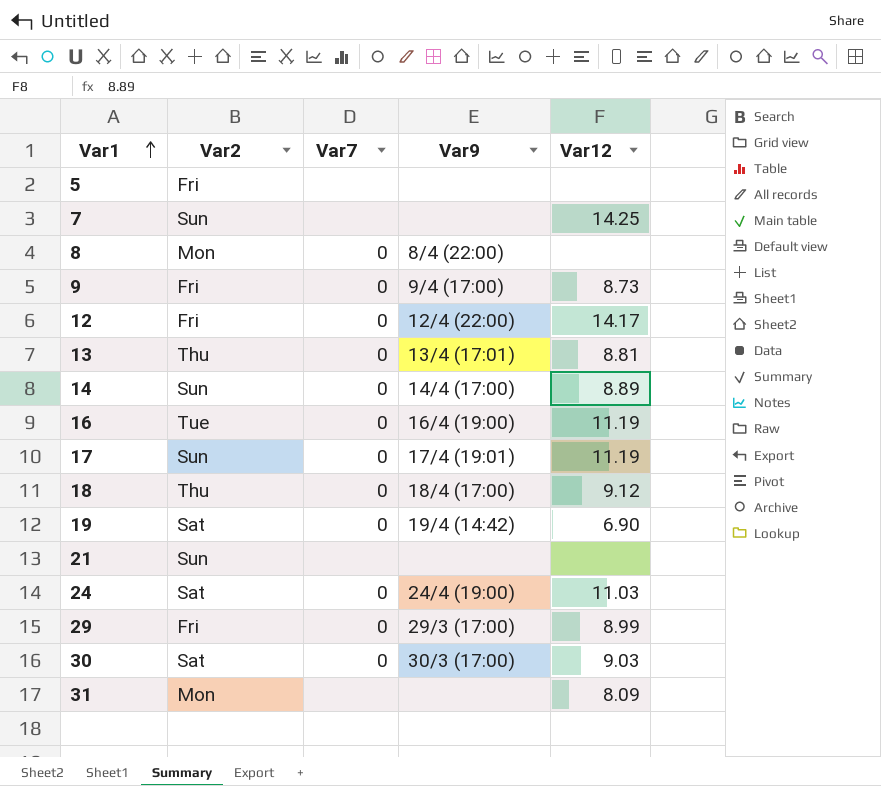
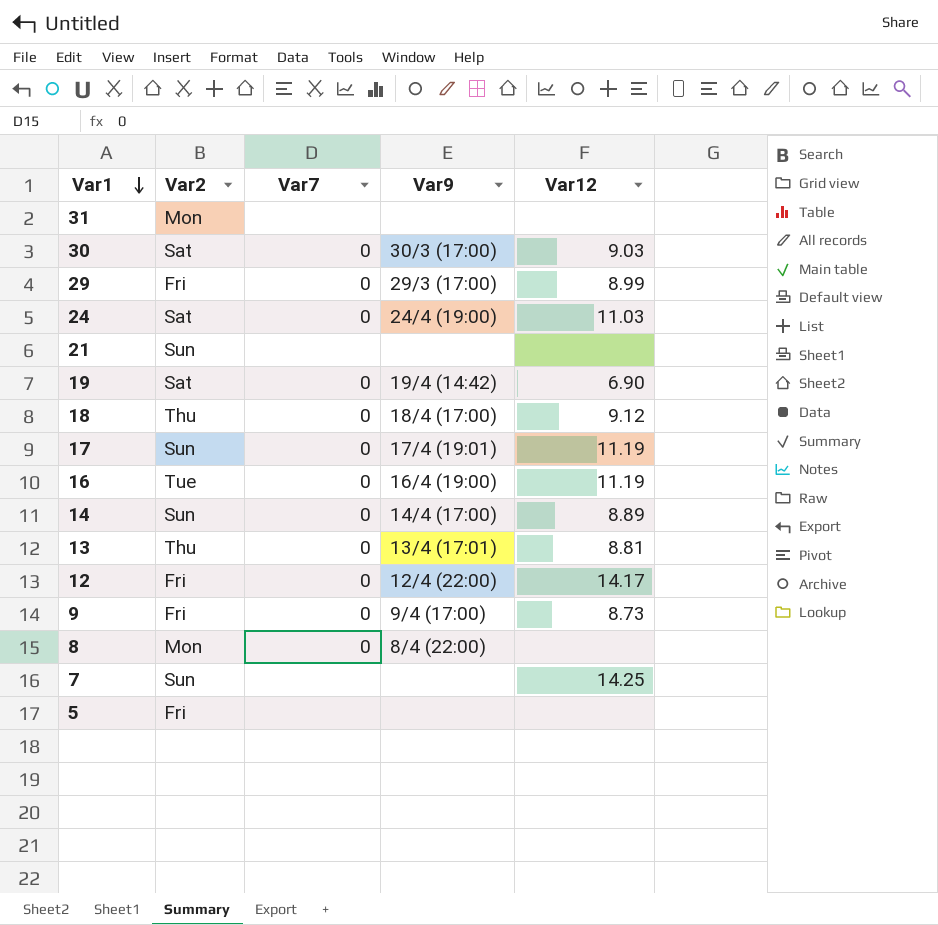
row order: Var1 ascending -> Var1 descending
31 | Var12: 8.09 -> none

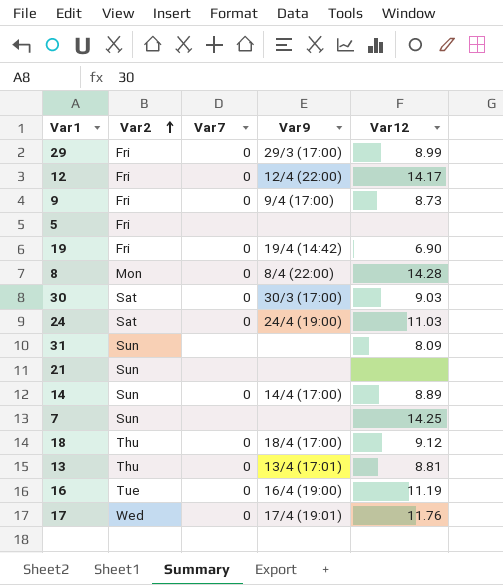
row order: Var1 descending -> Var2 ascending
19 | Var2: Sat -> Fri
8 | Var12: none -> 14.28
31 | Var2: Mon -> Sun
31 | Var12: none -> 8.09
17 | Var2: Sun -> Wed
17 | Var12: 11.19 -> 11.76

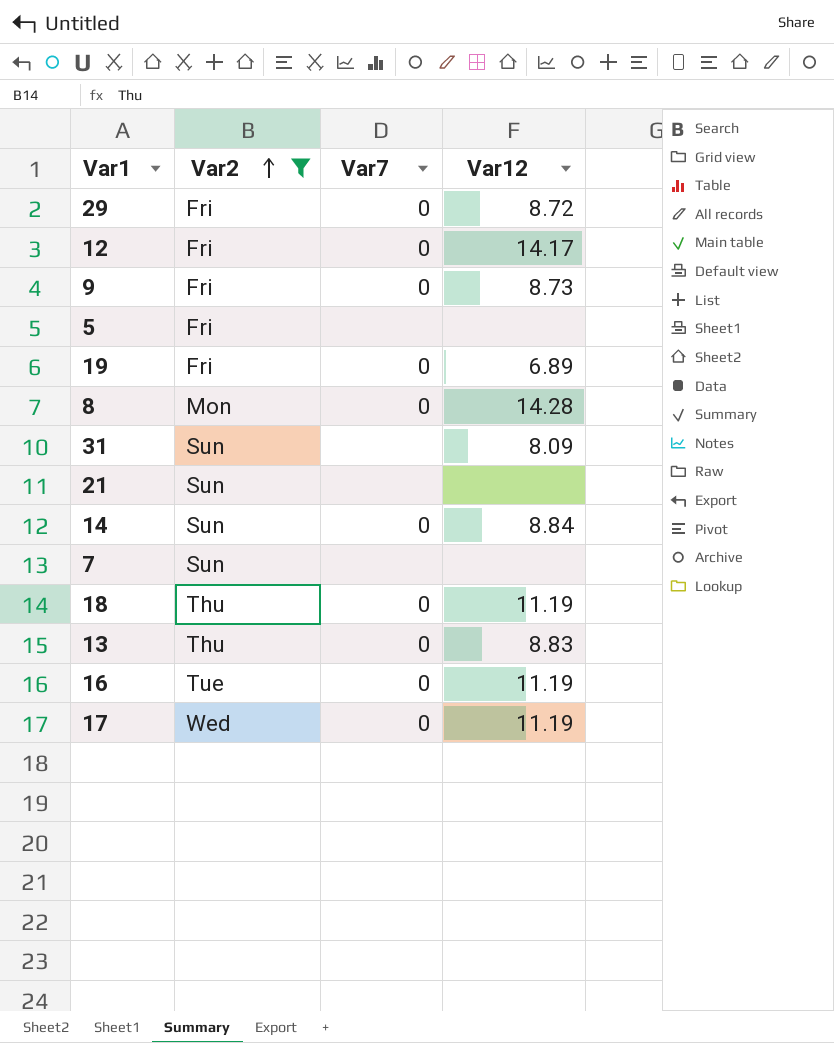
filter: none -> Var2 != Sat
column Var9 | position: 4 -> none
29 | Var12: 8.99 -> 8.72
19 | Var12: 6.90 -> 6.89
14 | Var12: 8.89 -> 8.84
7 | Var12: 14.25 -> none
18 | Var12: 9.12 -> 11.19
13 | Var12: 8.81 -> 8.83
17 | Var12: 11.76 -> 11.19

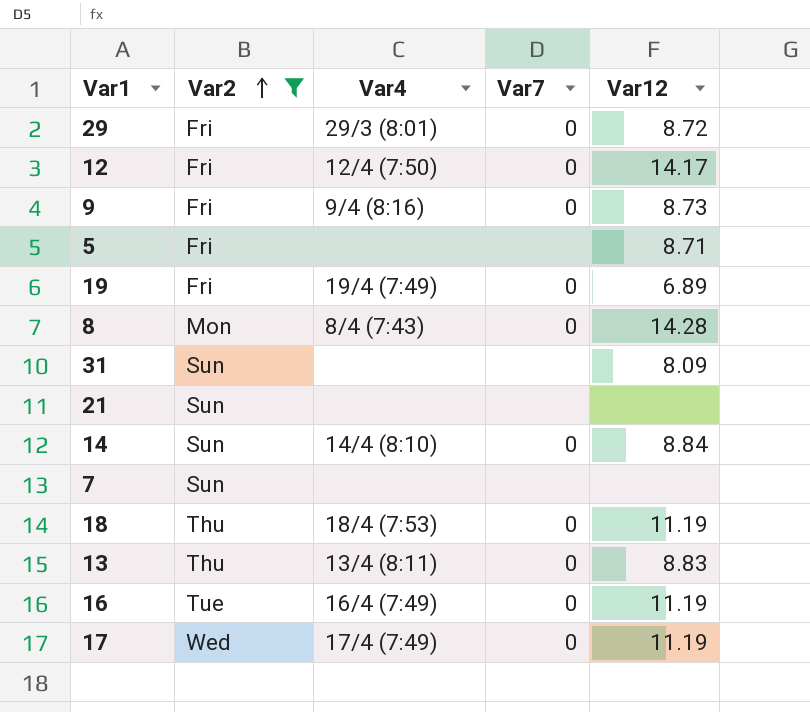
column Var4 | position: none -> 3
5 | Var12: none -> 8.71

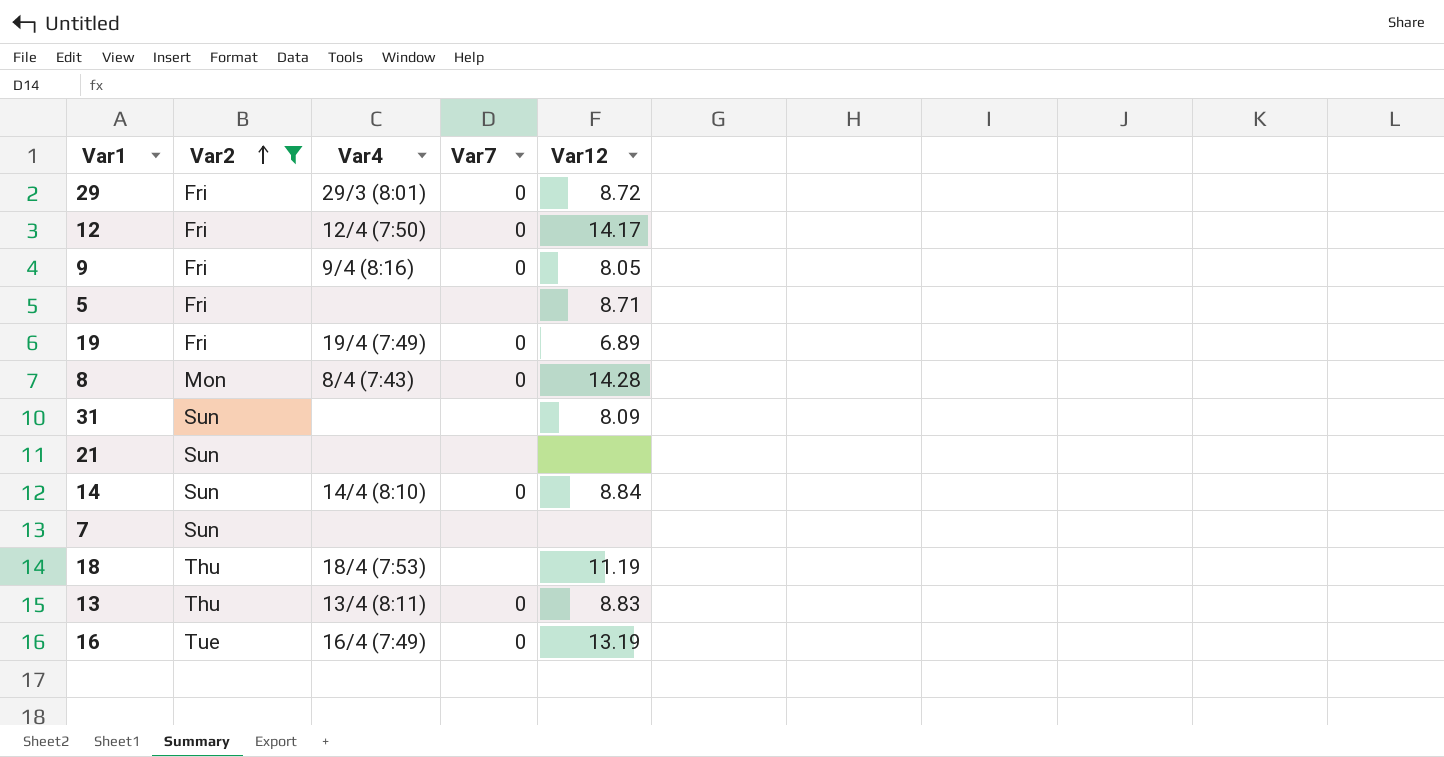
row 17: Wed | 17/4 (7:49) | 0 | 11.19 -> none
9 | Var12: 8.73 -> 8.05
18 | Var7: 0 -> none
16 | Var12: 11.19 -> 13.19

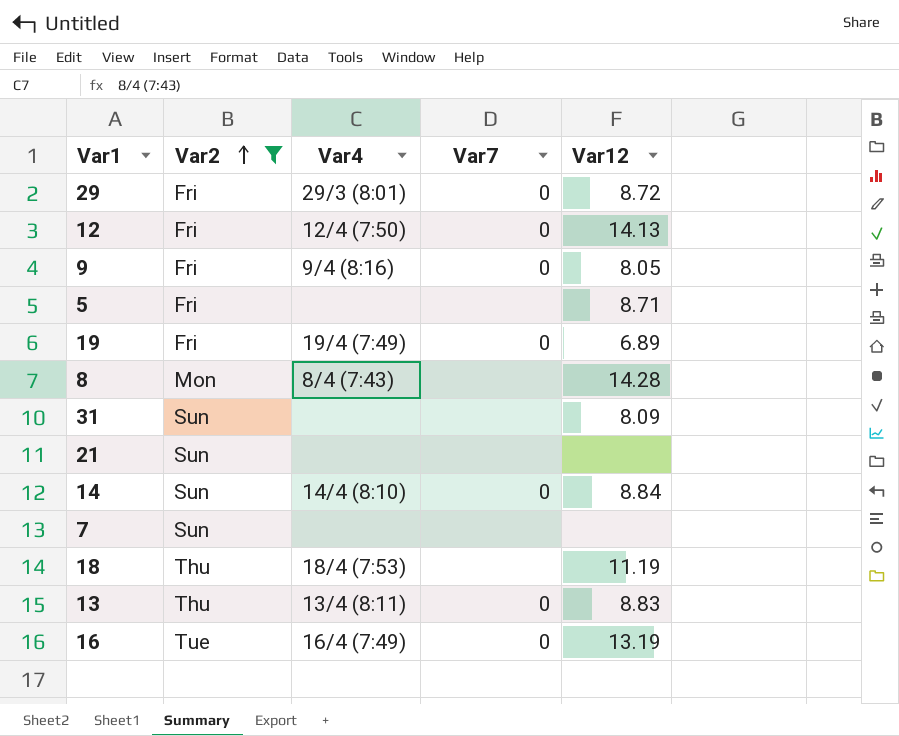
12 | Var12: 14.17 -> 14.13
8 | Var7: 0 -> none

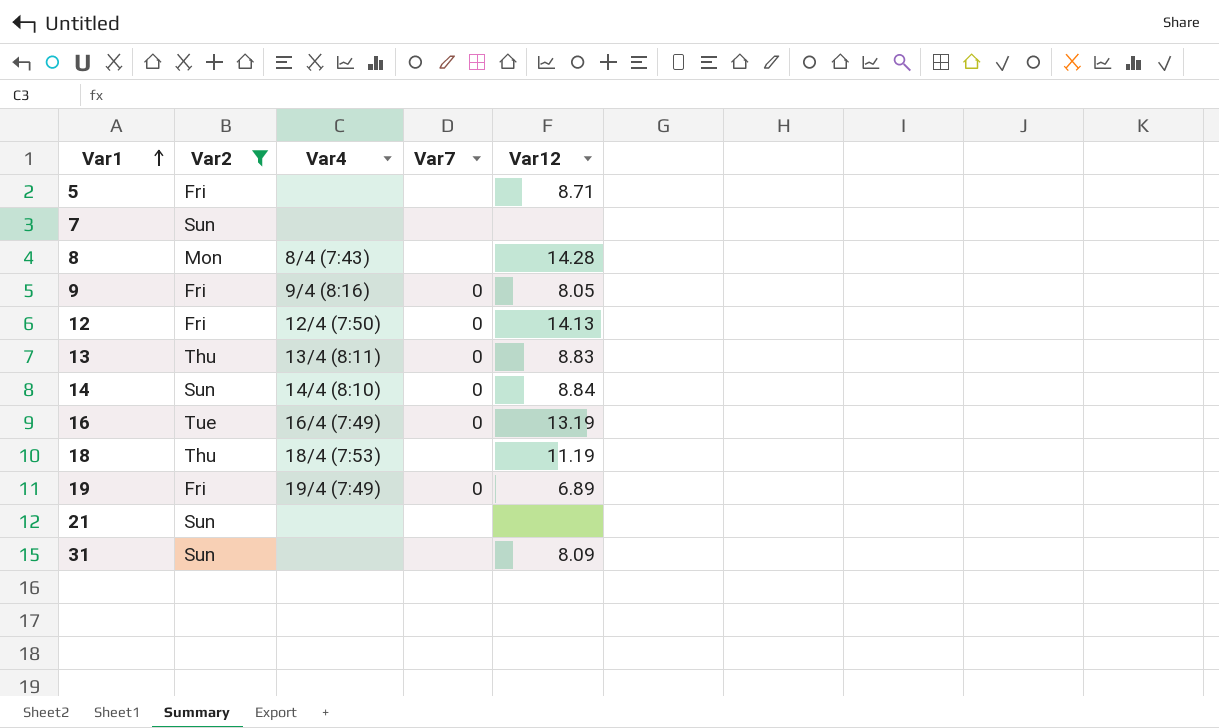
row order: Var2 ascending -> Var1 ascending
row 29: Fri | 29/3 (8:01) | 0 | 8.72 -> none

